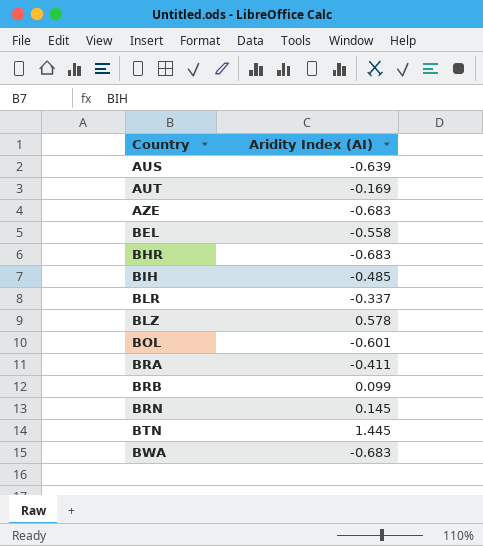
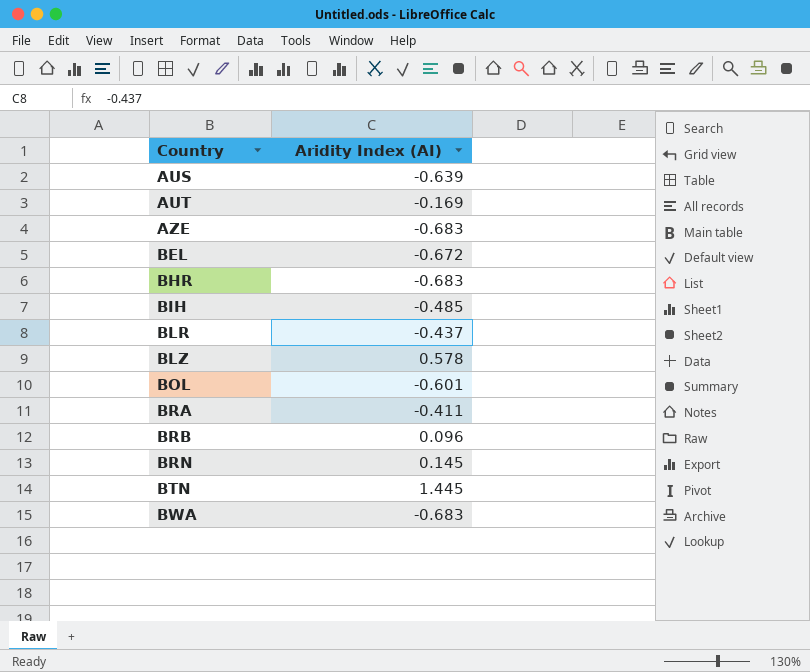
BEL | Aridity Index (AI): -0.558 -> -0.672
BLR | Aridity Index (AI): -0.337 -> -0.437
BRB | Aridity Index (AI): 0.099 -> 0.096

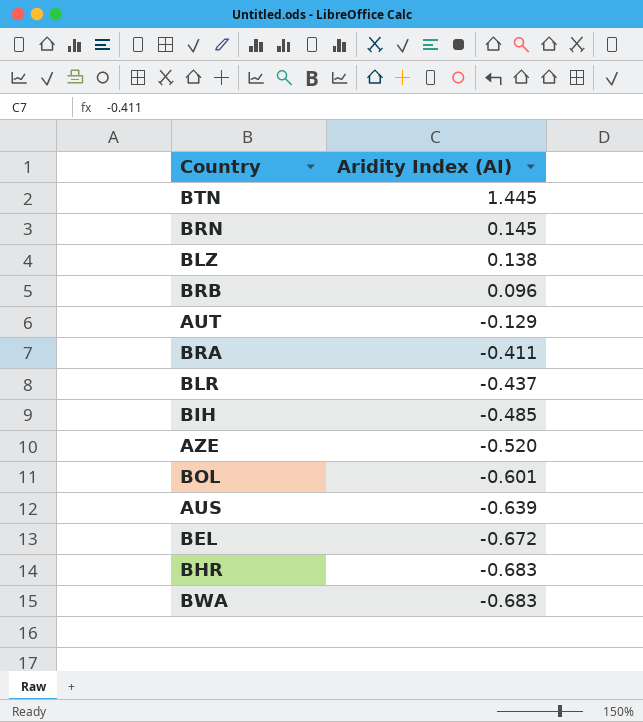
row order: Country ascending -> Aridity Index (AI) descending
BLZ | Aridity Index (AI): 0.578 -> 0.138
AUT | Aridity Index (AI): -0.169 -> -0.129
AZE | Aridity Index (AI): -0.683 -> -0.520

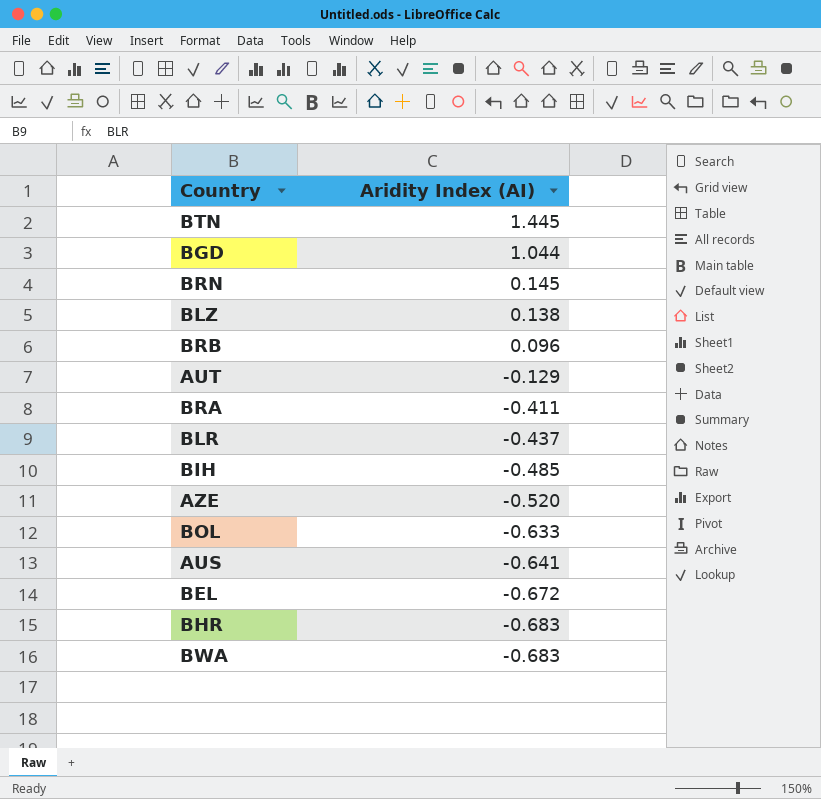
row BGD: none -> 1.044
BOL | Aridity Index (AI): -0.601 -> -0.633
AUS | Aridity Index (AI): -0.639 -> -0.641

